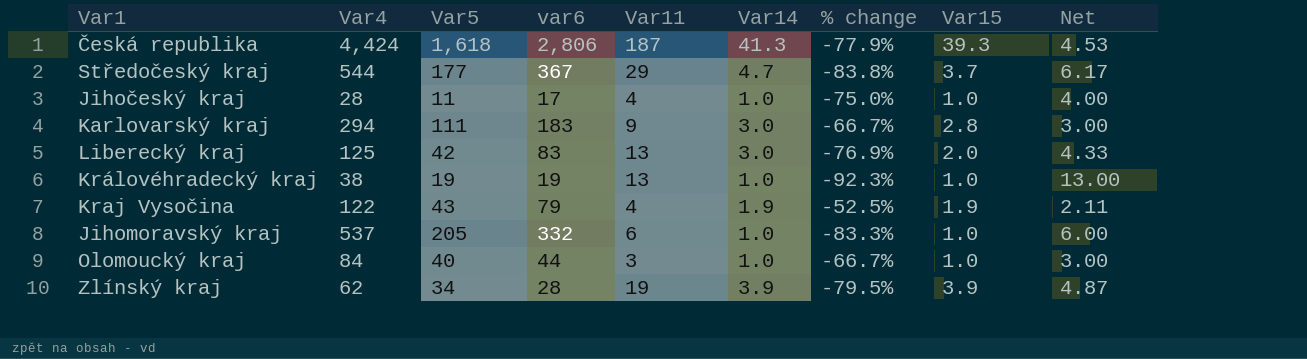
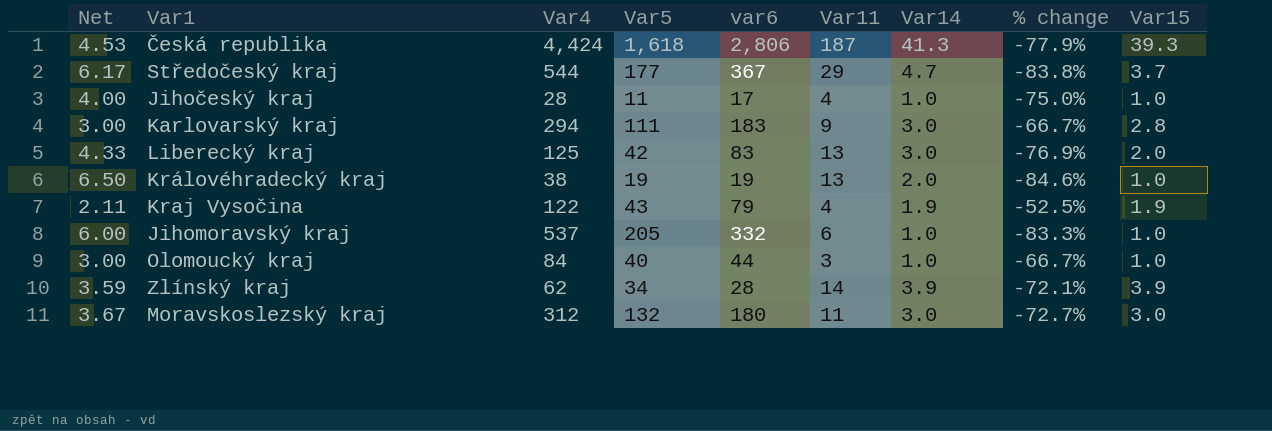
column Net | position: 9 -> 1
Královéhradecký kraj | Net: 13.00 -> 6.50
Královéhradecký kraj | Var14: 1.0 -> 2.0
Královéhradecký kraj | % change: -92.3% -> -84.6%
Zlínský kraj | Net: 4.87 -> 3.59
Zlínský kraj | Var11: 19 -> 14
Zlínský kraj | % change: -79.5% -> -72.1%
row Moravskoslezský kraj: none -> 3.67 | 312 | 132 | 180 | 11 | 3.0 | -72.7% | 3.0

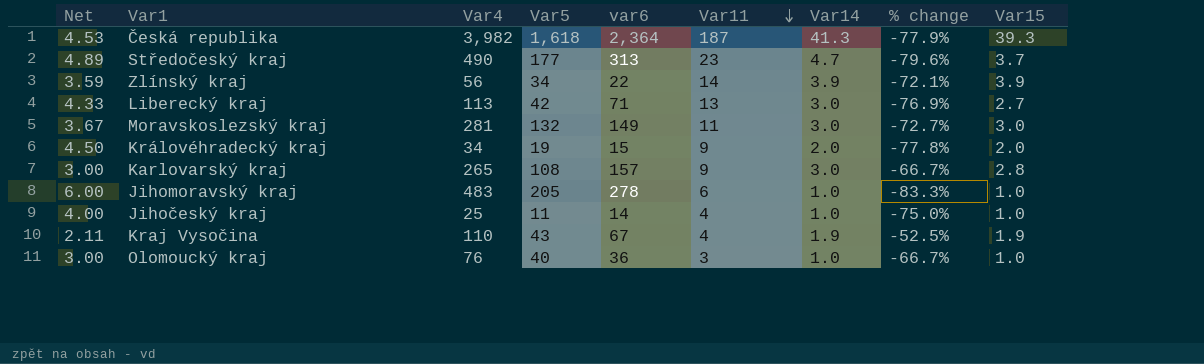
row order: none -> Var11 descending
Česká republika | Var4: 4,424 -> 3,982
Česká republika | var6: 2,806 -> 2,364
Středočeský kraj | Net: 6.17 -> 4.89
Středočeský kraj | Var4: 544 -> 490
Středočeský kraj | var6: 367 -> 313
Středočeský kraj | Var11: 29 -> 23
Středočeský kraj | % change: -83.8% -> -79.6%
Zlínský kraj | Var4: 62 -> 56
Zlínský kraj | var6: 28 -> 22
Liberecký kraj | Var4: 125 -> 113
Liberecký kraj | var6: 83 -> 71
Liberecký kraj | Var15: 2.0 -> 2.7
Moravskoslezský kraj | Var4: 312 -> 281
Moravskoslezský kraj | var6: 180 -> 149
Královéhradecký kraj | Net: 6.50 -> 4.50
Královéhradecký kraj | Var4: 38 -> 34
Královéhradecký kraj | var6: 19 -> 15
Královéhradecký kraj | Var11: 13 -> 9
Královéhradecký kraj | % change: -84.6% -> -77.8%
Královéhradecký kraj | Var15: 1.0 -> 2.0
Karlovarský kraj | Var4: 294 -> 265
Karlovarský kraj | Var5: 111 -> 108
Karlovarský kraj | var6: 183 -> 157
Jihomoravský kraj | Var4: 537 -> 483
Jihomoravský kraj | var6: 332 -> 278
Jihočeský kraj | Var4: 28 -> 25
Jihočeský kraj | var6: 17 -> 14
Kraj Vysočina | Var4: 122 -> 110
Kraj Vysočina | var6: 79 -> 67
Olomoucký kraj | Var4: 84 -> 76
Olomoucký kraj | var6: 44 -> 36

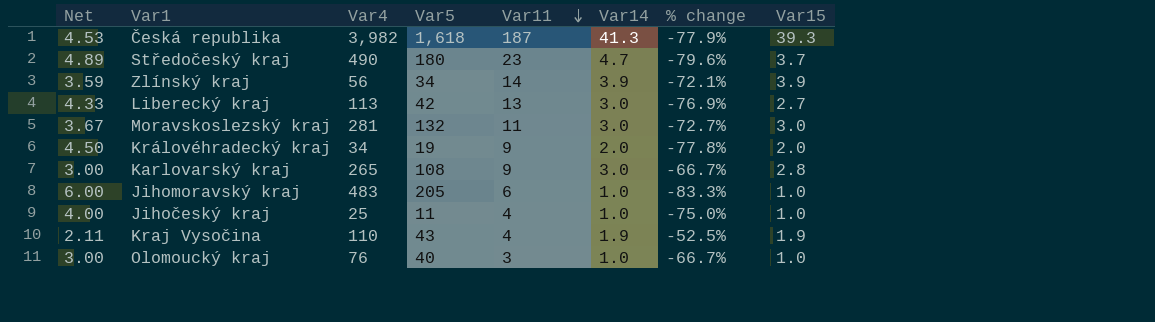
column var6 | formula: [Var4] - [Var5] -> none
Středočeský kraj | Var5: 177 -> 180

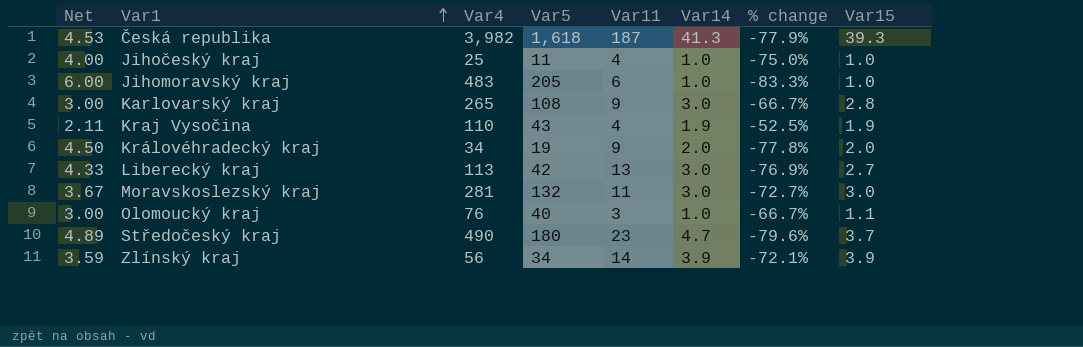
row order: Var11 descending -> Var1 ascending
Olomoucký kraj | Var15: 1.0 -> 1.1

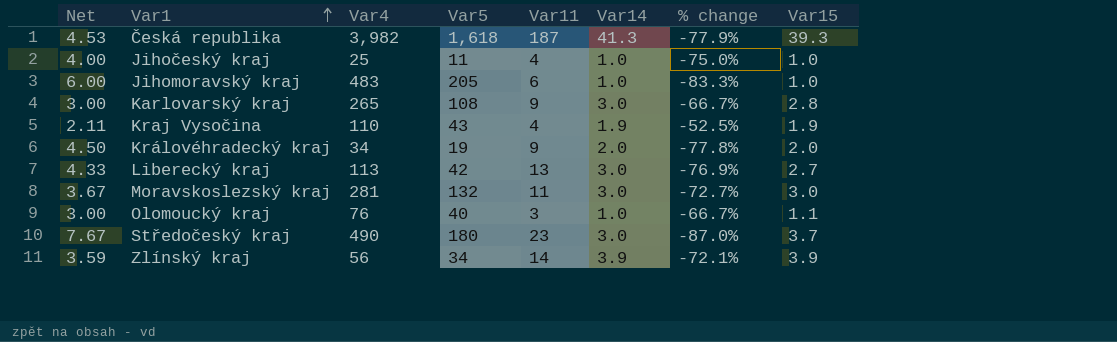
Středočeský kraj | Net: 4.89 -> 7.67
Středočeský kraj | Var14: 4.7 -> 3.0
Středočeský kraj | % change: -79.6% -> -87.0%

